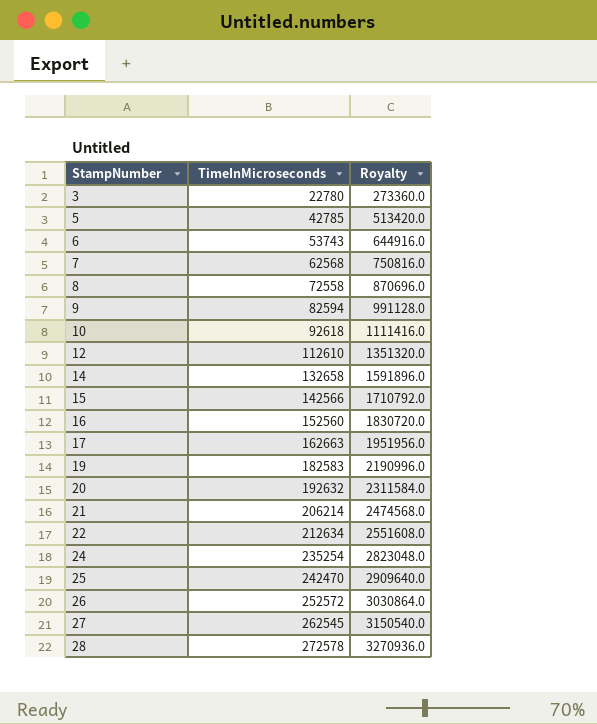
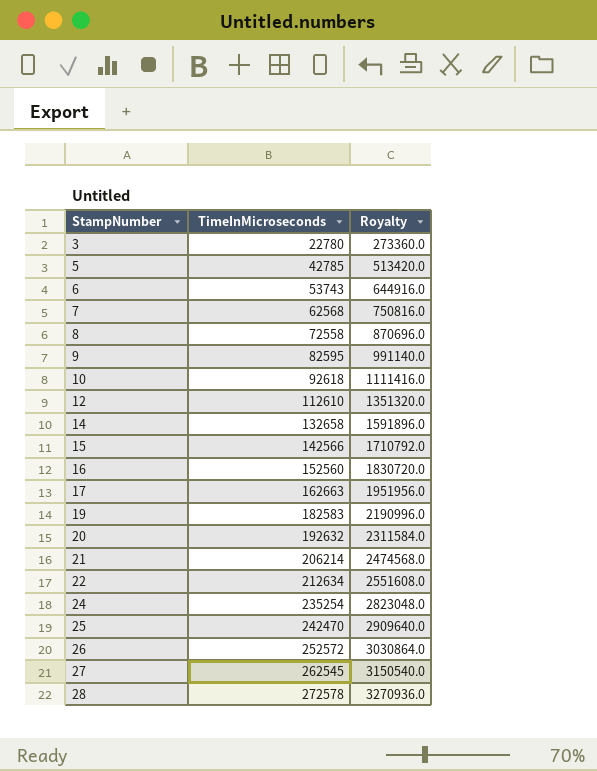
9 | TimeInMicroseconds: 82594 -> 82595
9 | Royalty: 991128.0 -> 991140.0

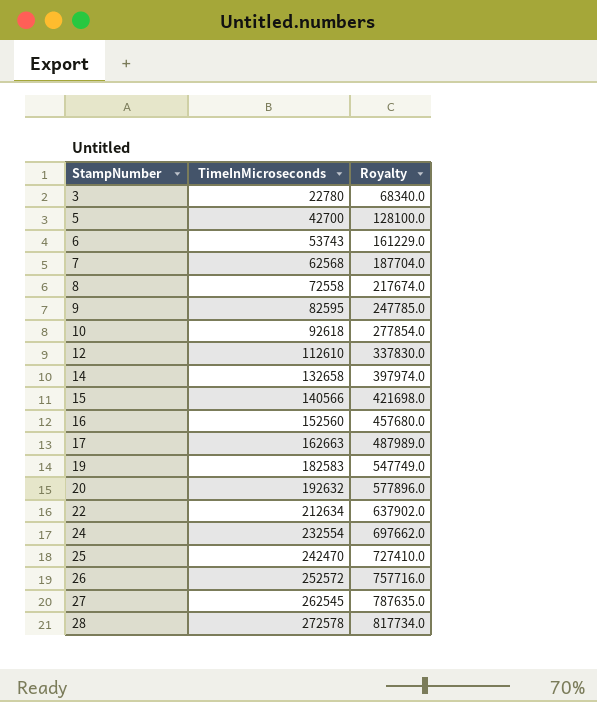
column Royalty | formula: [TimeInMicroseconds] * 12 -> [TimeInMicroseconds] * 3
row 21: 206214 | 2474568.0 -> none
5 | TimeInMicroseconds: 42785 -> 42700
15 | TimeInMicroseconds: 142566 -> 140566
24 | TimeInMicroseconds: 235254 -> 232554

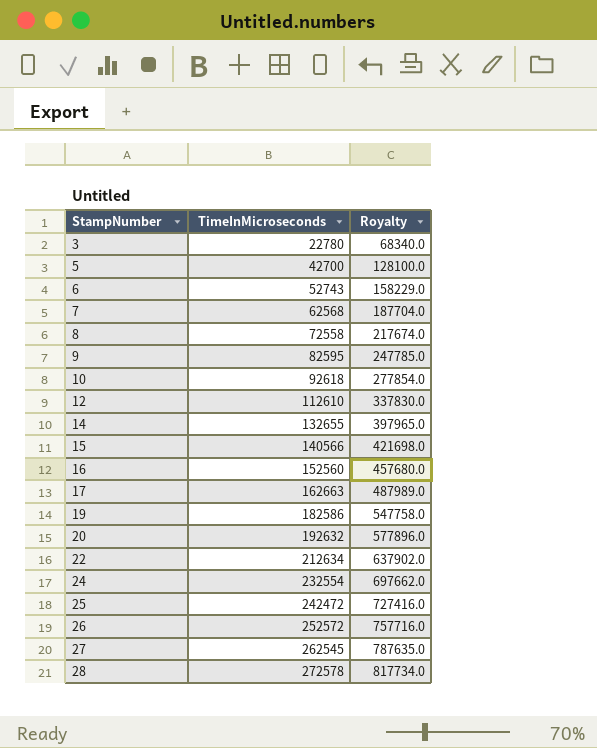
6 | TimeInMicroseconds: 53743 -> 52743
6 | Royalty: 161229.0 -> 158229.0
14 | TimeInMicroseconds: 132658 -> 132655
14 | Royalty: 397974.0 -> 397965.0
19 | TimeInMicroseconds: 182583 -> 182586
19 | Royalty: 547749.0 -> 547758.0
25 | TimeInMicroseconds: 242470 -> 242472
25 | Royalty: 727410.0 -> 727416.0

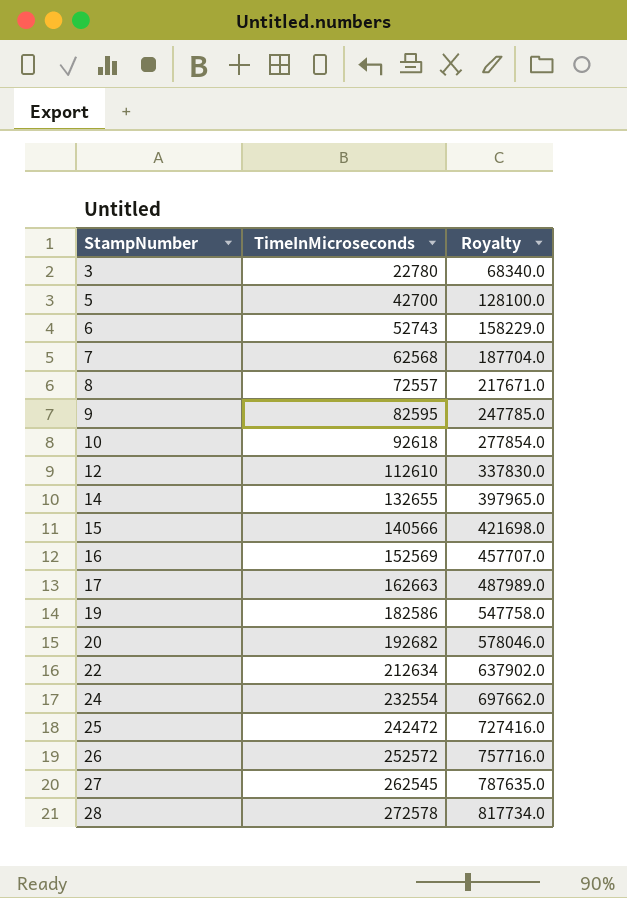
8 | TimeInMicroseconds: 72558 -> 72557
8 | Royalty: 217674.0 -> 217671.0
16 | TimeInMicroseconds: 152560 -> 152569
16 | Royalty: 457680.0 -> 457707.0
20 | TimeInMicroseconds: 192632 -> 192682
20 | Royalty: 577896.0 -> 578046.0

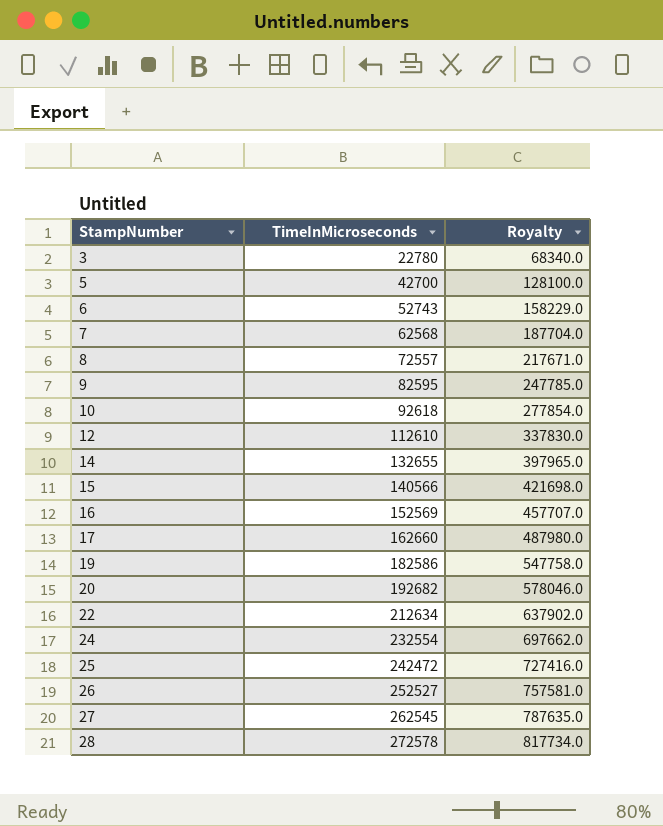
17 | TimeInMicroseconds: 162663 -> 162660
17 | Royalty: 487989.0 -> 487980.0
26 | TimeInMicroseconds: 252572 -> 252527
26 | Royalty: 757716.0 -> 757581.0

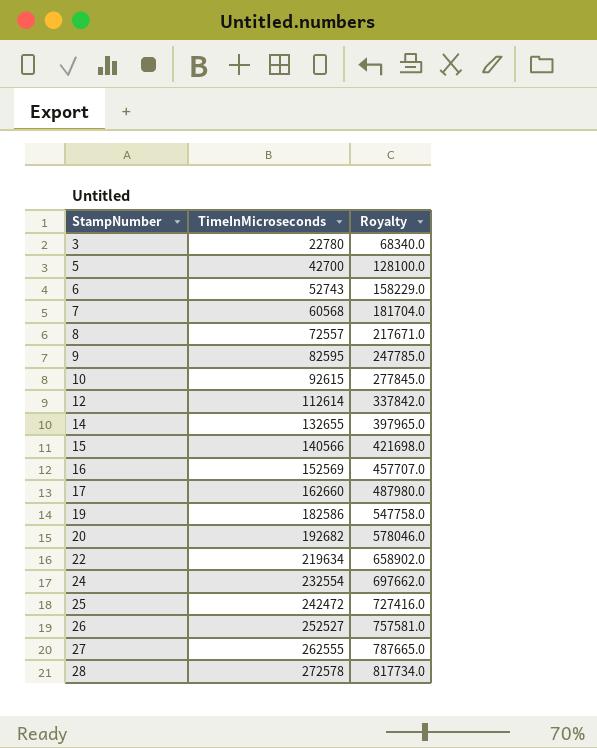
7 | TimeInMicroseconds: 62568 -> 60568
7 | Royalty: 187704.0 -> 181704.0
10 | TimeInMicroseconds: 92618 -> 92615
10 | Royalty: 277854.0 -> 277845.0
12 | TimeInMicroseconds: 112610 -> 112614
12 | Royalty: 337830.0 -> 337842.0
22 | TimeInMicroseconds: 212634 -> 219634
22 | Royalty: 637902.0 -> 658902.0
27 | TimeInMicroseconds: 262545 -> 262555
27 | Royalty: 787635.0 -> 787665.0

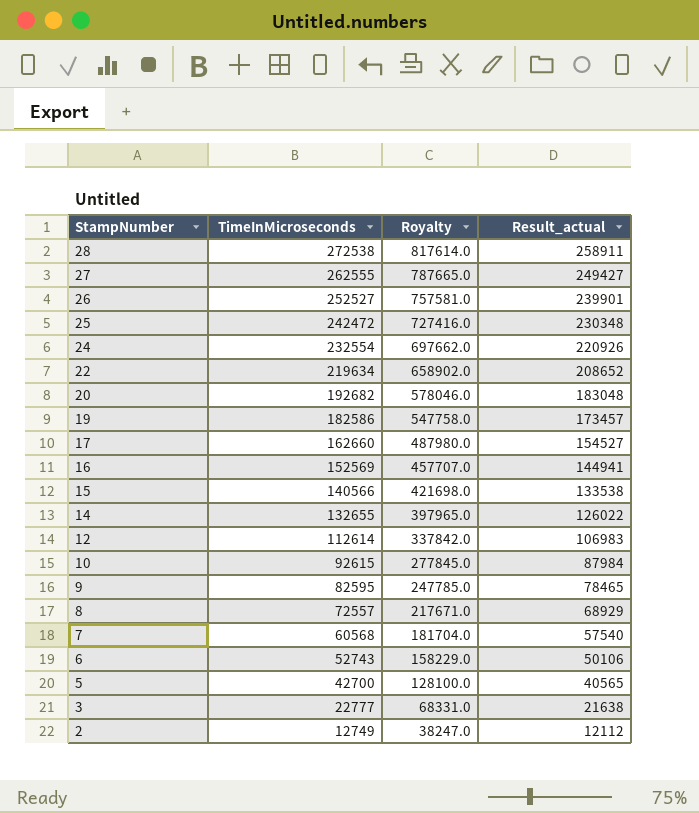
row order: StampNumber ascending -> StampNumber descending
column Result_actual | formula: none -> [TimeInMicroseconds] * 0.95
28 | TimeInMicroseconds: 272578 -> 272538
28 | Royalty: 817734.0 -> 817614.0
3 | TimeInMicroseconds: 22780 -> 22777
3 | Royalty: 68340.0 -> 68331.0
row 2: none -> 12749 | 38247.0 | 12112

